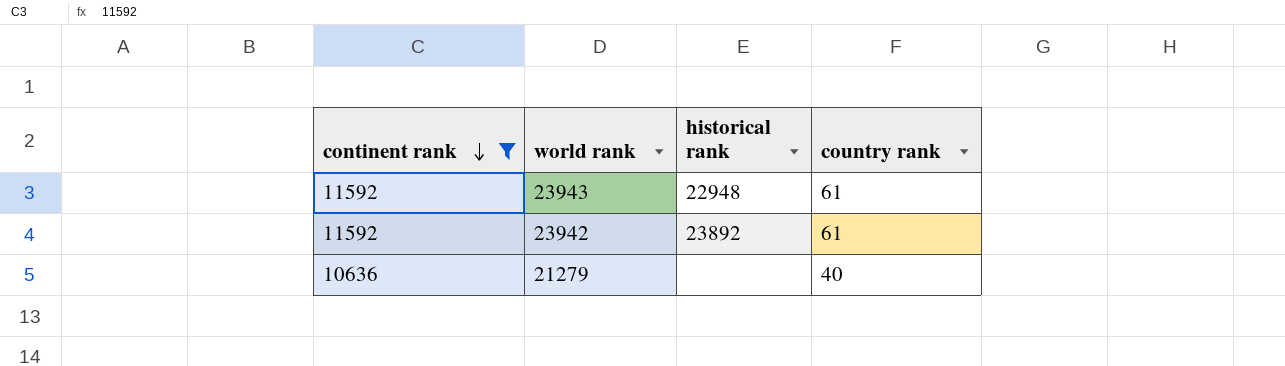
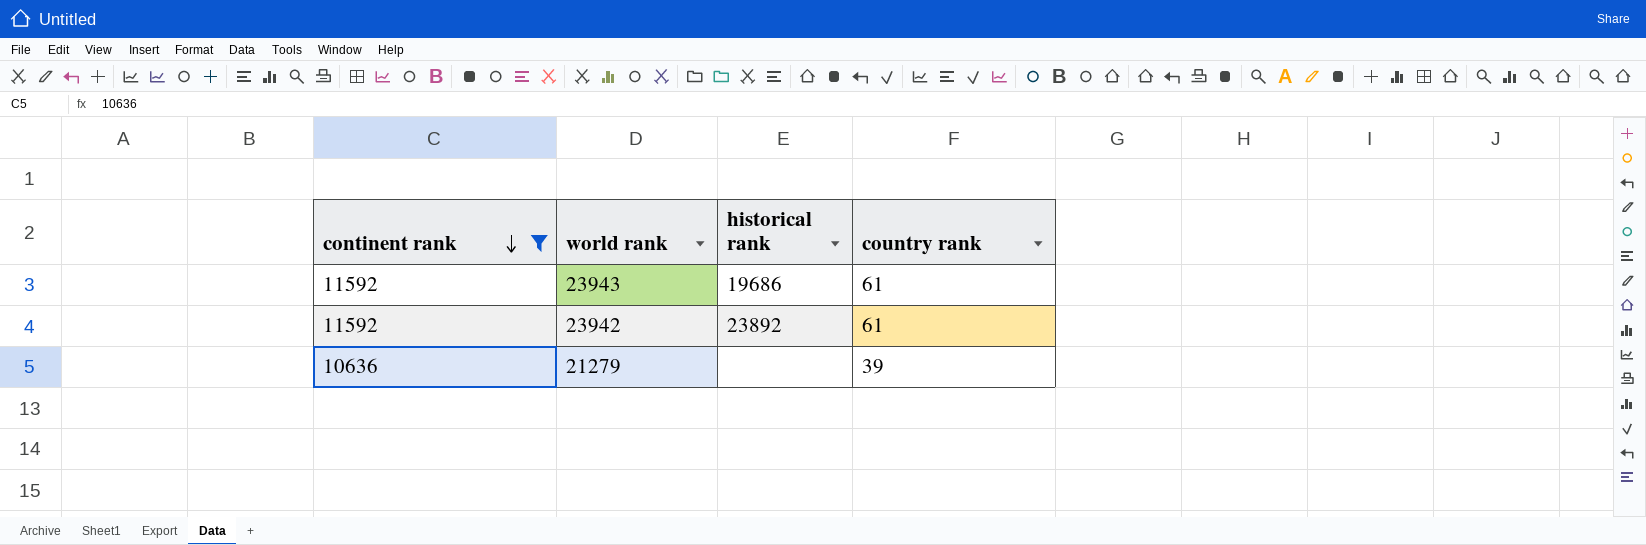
23943 | historical rank: 22948 -> 19686
21279 | country rank: 40 -> 39

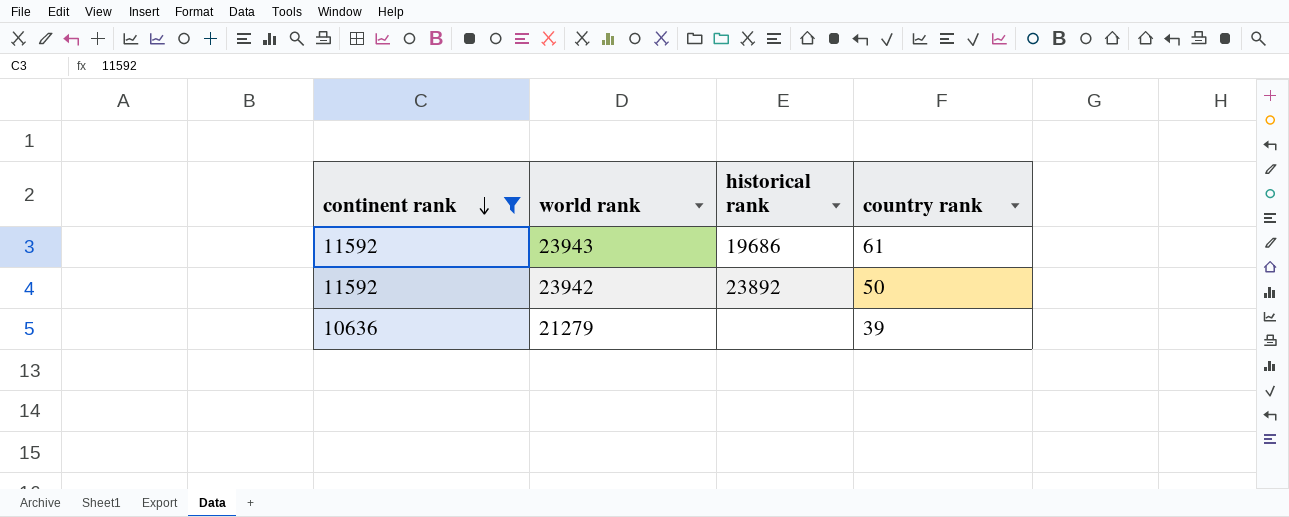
23942 | country rank: 61 -> 50

